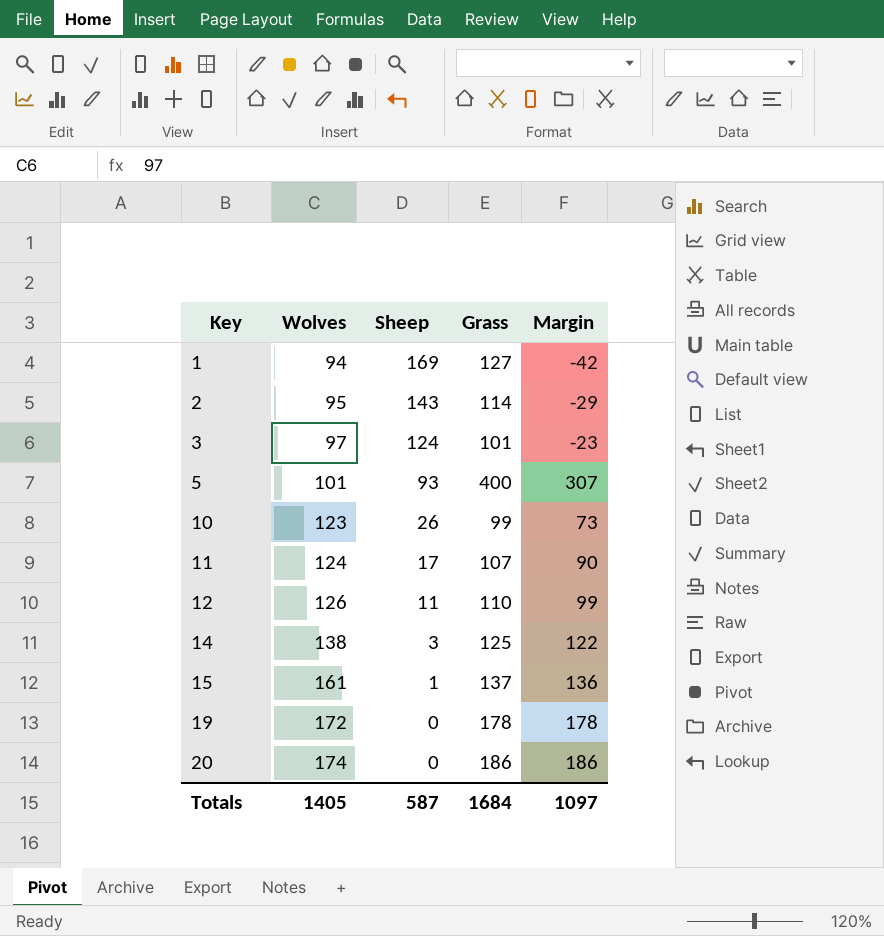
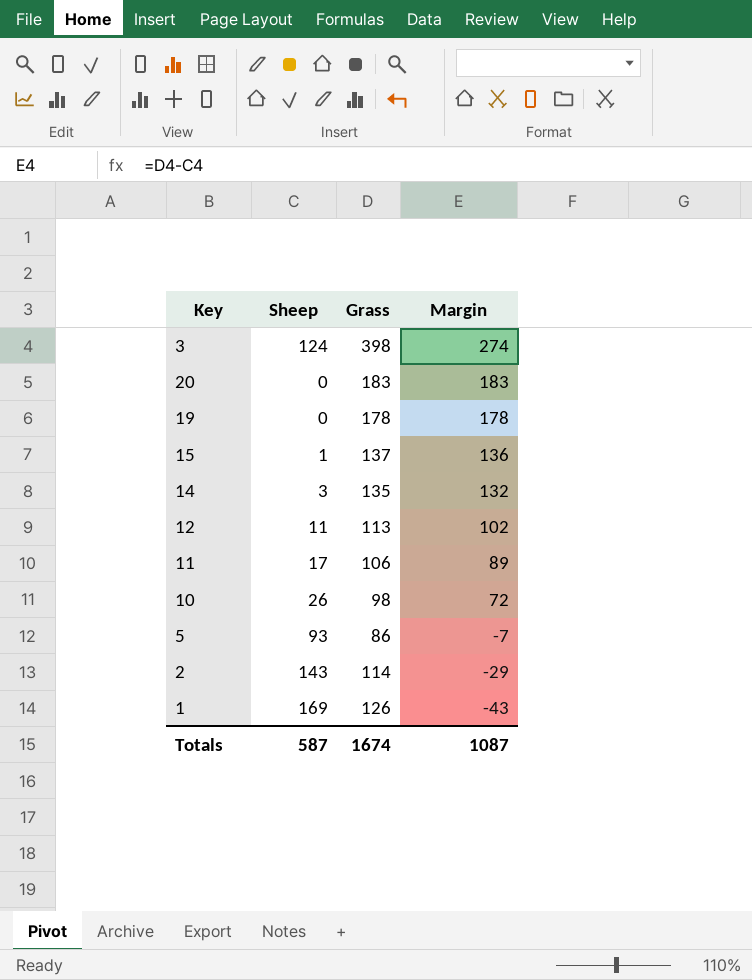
row order: Key ascending -> Margin descending
column Wolves | position: 2 -> none
3 | Grass: 101 -> 398
3 | Margin: -23 -> 274
20 | Grass: 186 -> 183
20 | Margin: 186 -> 183
14 | Grass: 125 -> 135
14 | Margin: 122 -> 132
12 | Grass: 110 -> 113
12 | Margin: 99 -> 102
11 | Grass: 107 -> 106
11 | Margin: 90 -> 89
10 | Grass: 99 -> 98
10 | Margin: 73 -> 72
5 | Grass: 400 -> 86
5 | Margin: 307 -> -7
1 | Grass: 127 -> 126
1 | Margin: -42 -> -43
Totals | Grass: 1684 -> 1674
Totals | Margin: 1097 -> 1087

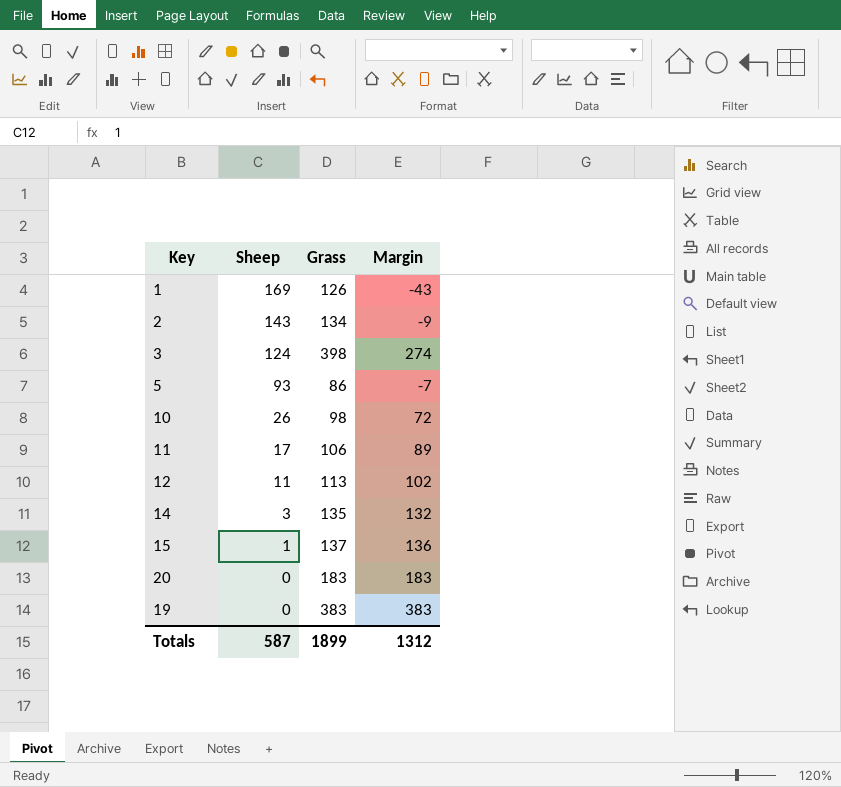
row order: Margin descending -> Sheep descending
2 | Grass: 114 -> 134
2 | Margin: -29 -> -9
19 | Grass: 178 -> 383
19 | Margin: 178 -> 383
Totals | Grass: 1674 -> 1899
Totals | Margin: 1087 -> 1312

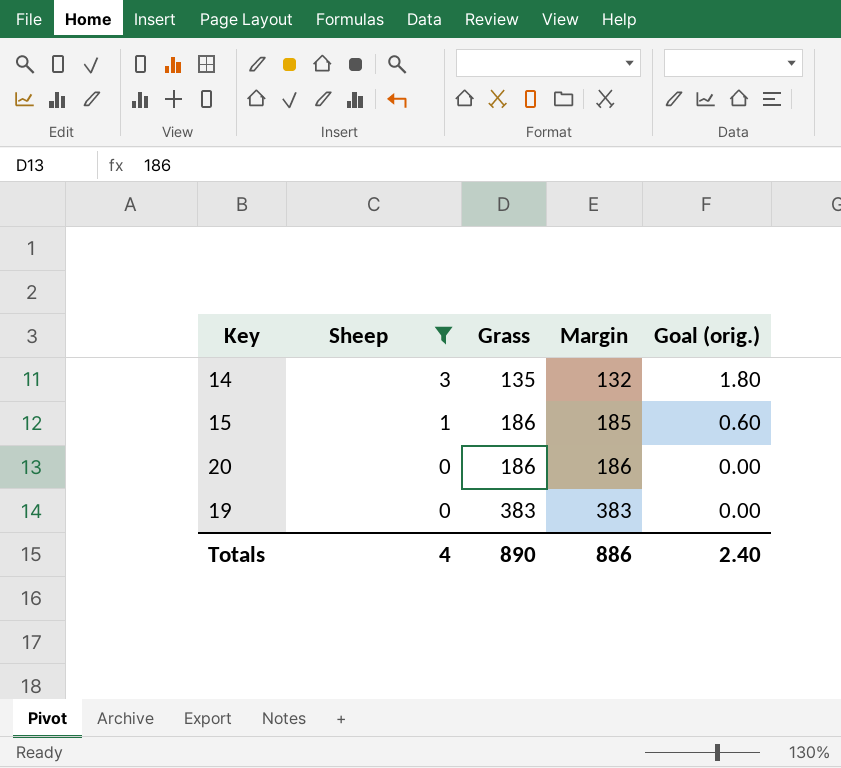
filter: none -> Sheep <= 3
column Goal (orig.) | formula: none -> [Sheep] * 0.6
15 | Grass: 137 -> 186
15 | Margin: 136 -> 185
20 | Grass: 183 -> 186
20 | Margin: 183 -> 186
Totals | Sheep: 587 -> 4
Totals | Grass: 1899 -> 890
Totals | Margin: 1312 -> 886

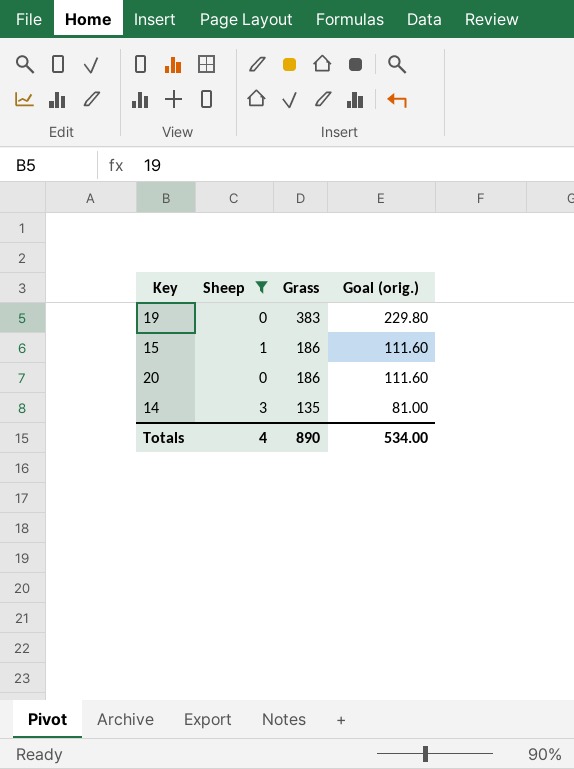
row order: Sheep descending -> Grass descending
column Margin | formula: [Grass] - [Sheep] -> none
column Goal (orig.) | formula: [Sheep] * 0.6 -> [Grass] * 0.6
Totals | Goal (orig.): 2.40 -> 534.00

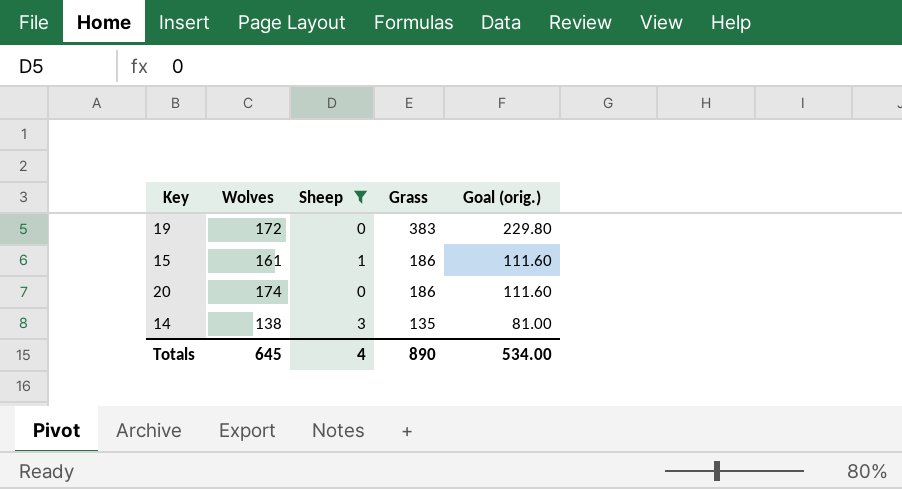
column Wolves | position: none -> 2

